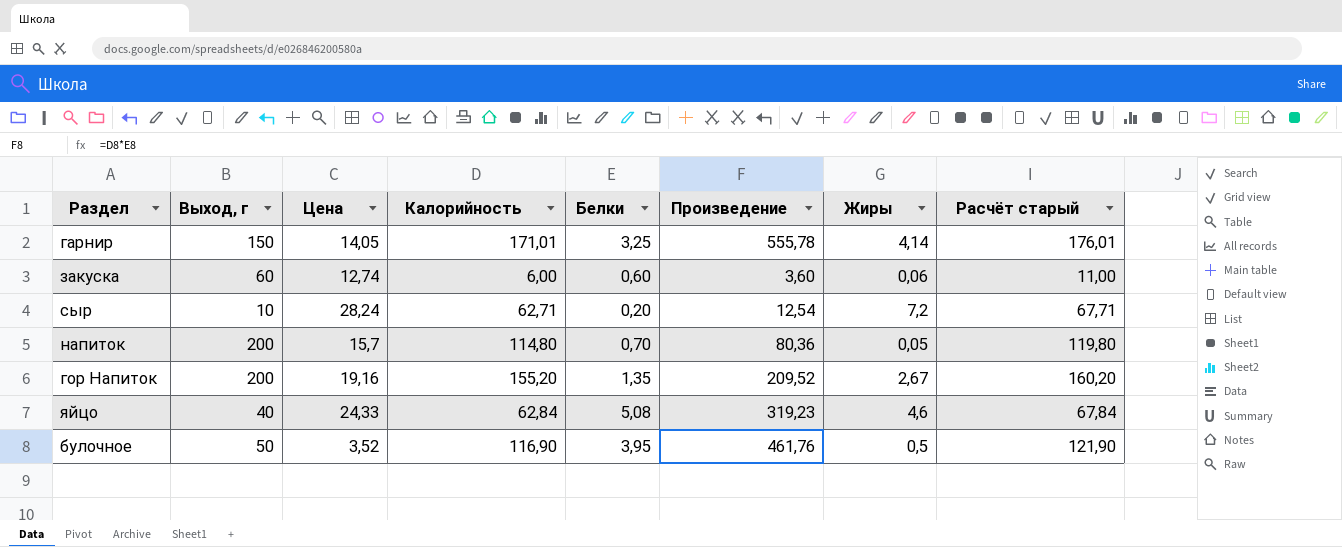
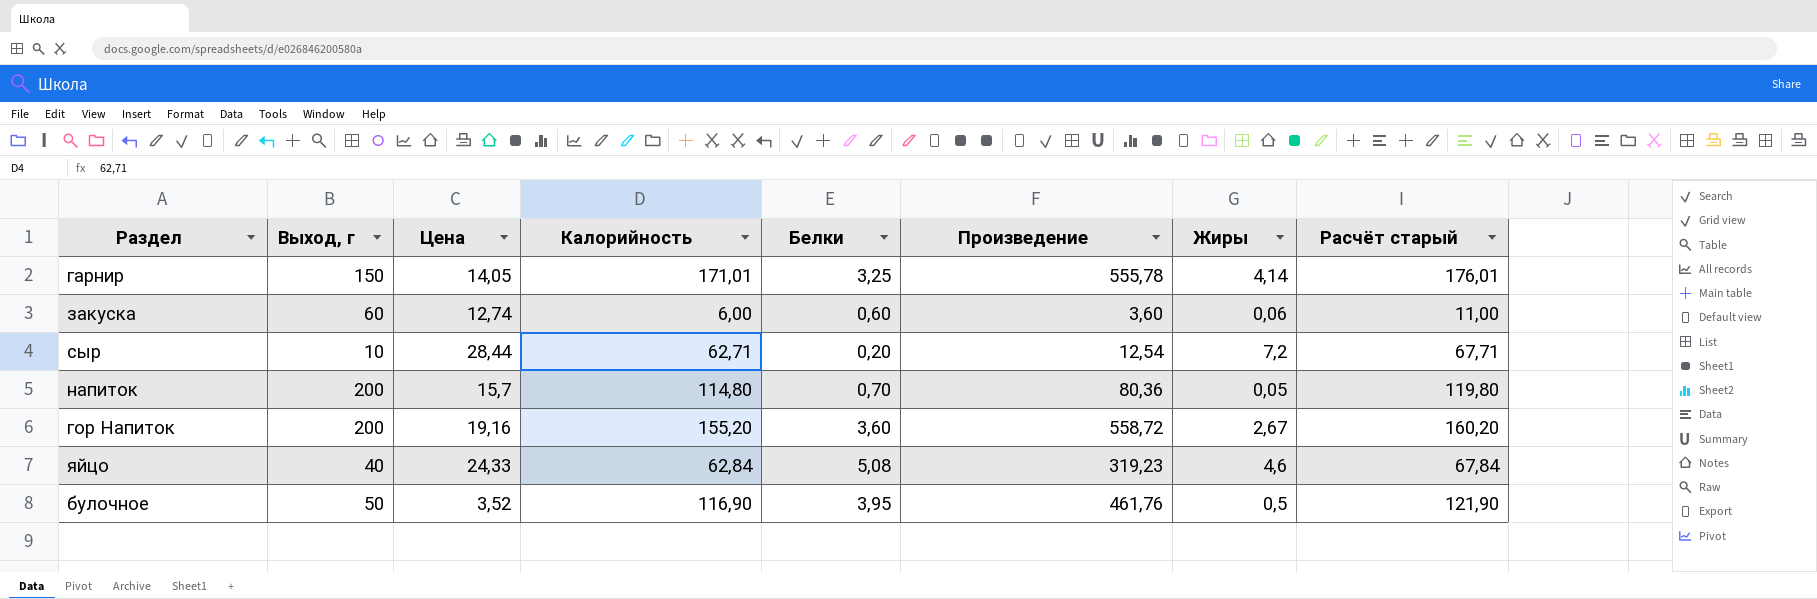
сыр | Цена: 28,24 -> 28,44
гор Напиток | Белки: 1,35 -> 3,60
гор Напиток | Произведение: 209,52 -> 558,72

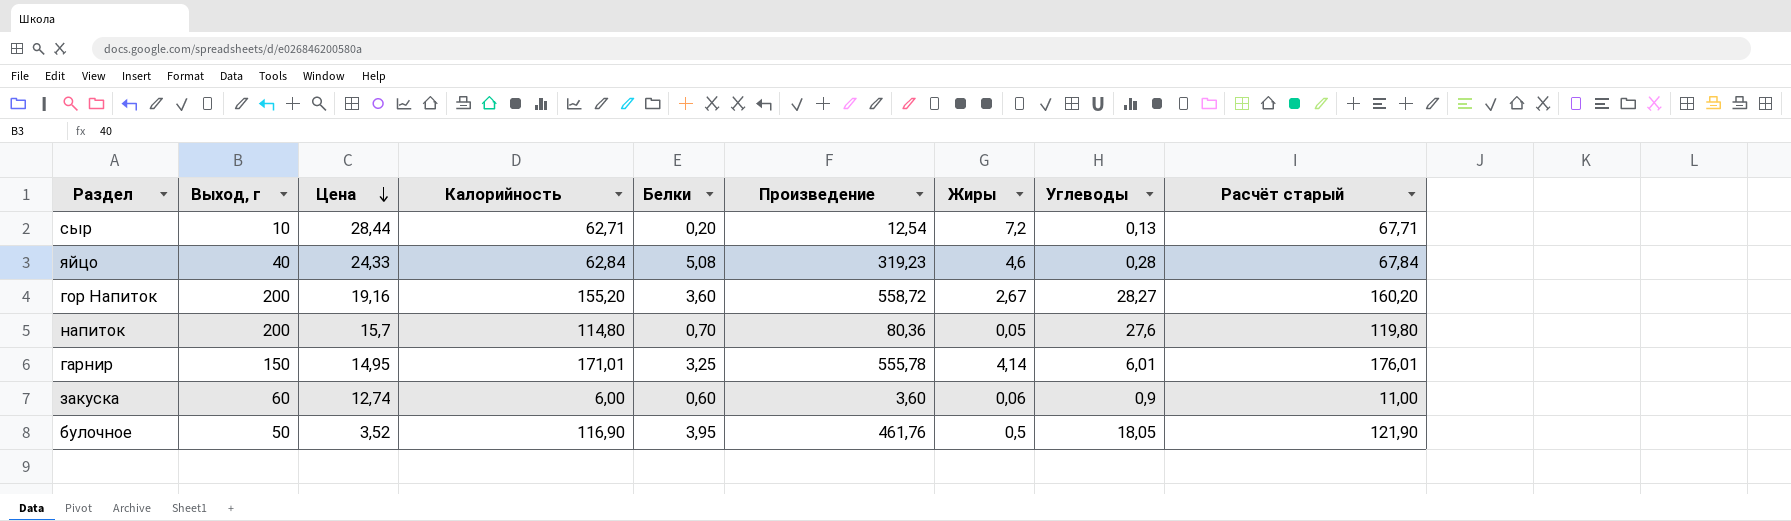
row order: none -> Цена descending
column Углеводы | position: none -> 8
гарнир | Цена: 14,05 -> 14,95

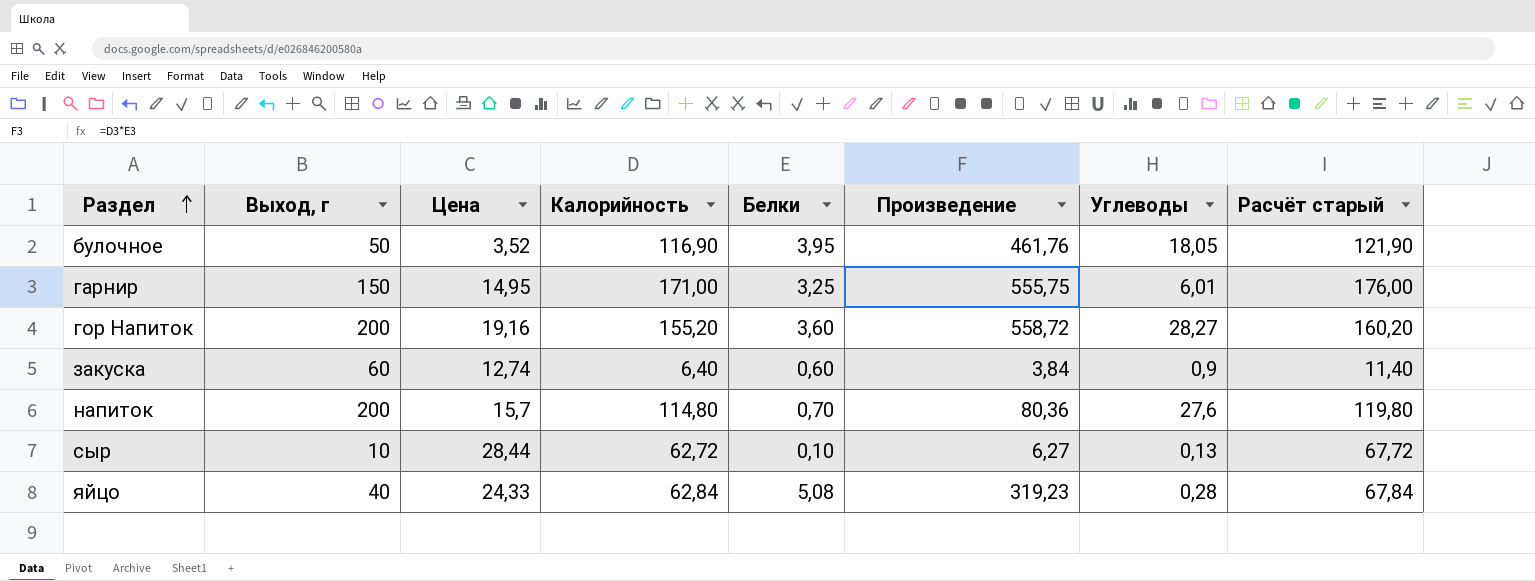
row order: Цена descending -> Раздел ascending
column Жиры | position: 7 -> none
гарнир | Калорийность: 171,01 -> 171,00
гарнир | Произведение: 555,78 -> 555,75
гарнир | Расчёт старый: 176,01 -> 176,00
закуска | Калорийность: 6,00 -> 6,40
закуска | Произведение: 3,60 -> 3,84
закуска | Расчёт старый: 11,00 -> 11,40
сыр | Калорийность: 62,71 -> 62,72
сыр | Белки: 0,20 -> 0,10
сыр | Произведение: 12,54 -> 6,27
сыр | Расчёт старый: 67,71 -> 67,72

